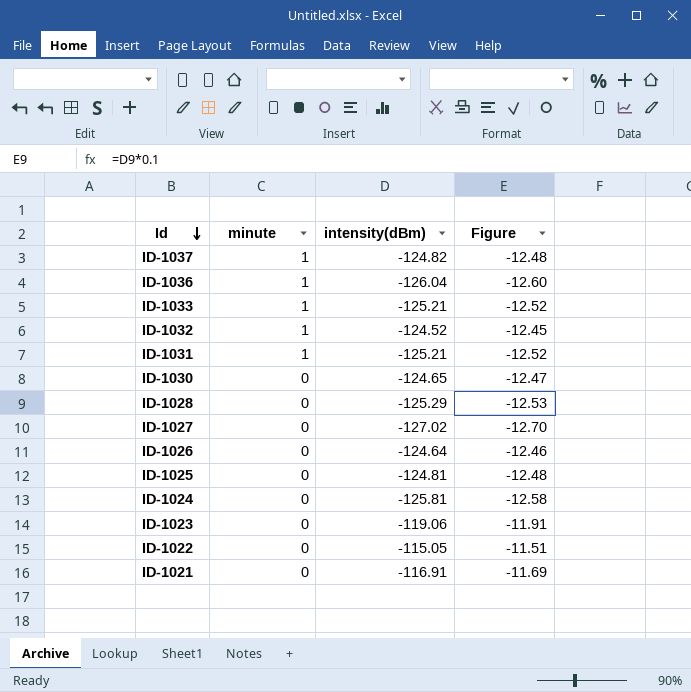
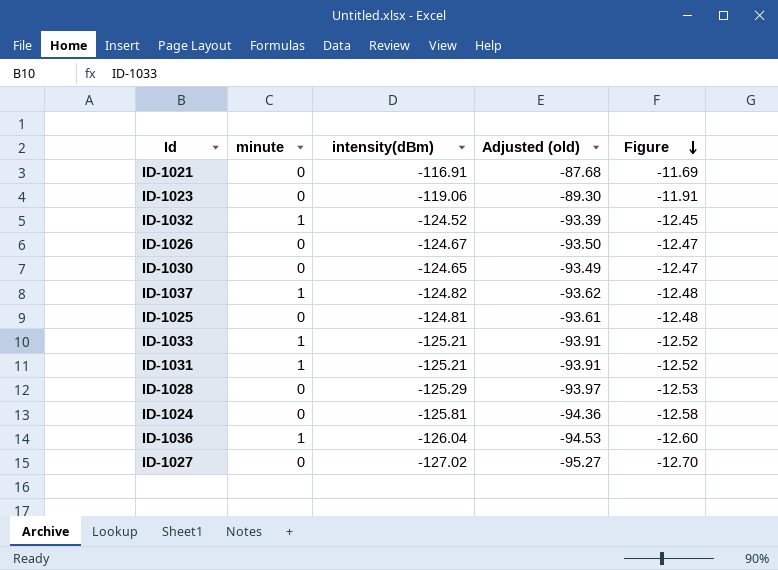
row order: Id descending -> Figure descending
column Adjusted (old) | formula: none -> [intensity(dBm)] * 0.75
row ID-1022: 0 | -115.05 | -11.51 -> none
ID-1026 | intensity(dBm): -124.64 -> -124.67
ID-1026 | Figure: -12.46 -> -12.47

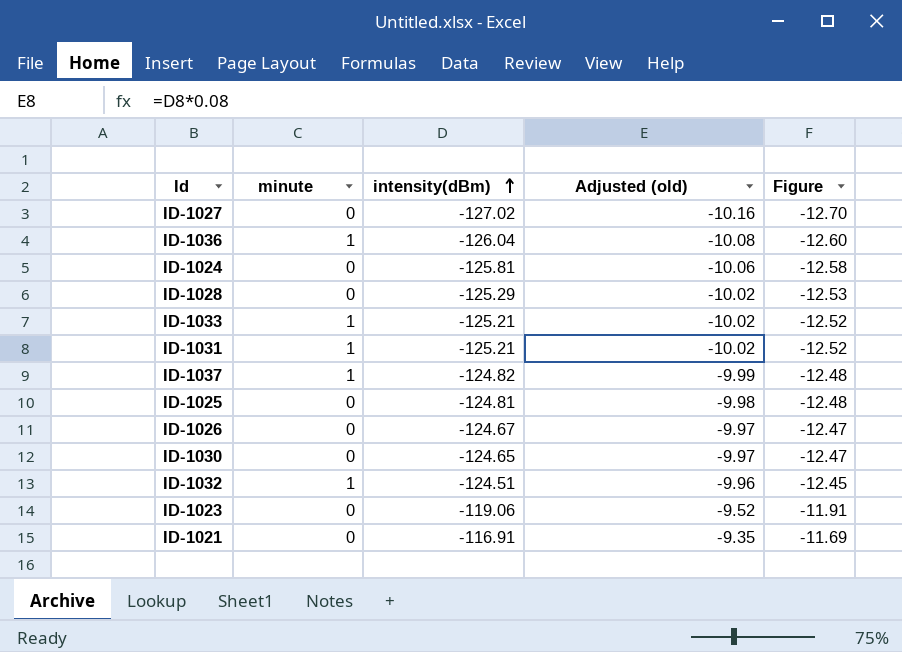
row order: Figure descending -> intensity(dBm) ascending
column Adjusted (old) | formula: [intensity(dBm)] * 0.75 -> [intensity(dBm)] * 0.08
ID-1032 | intensity(dBm): -124.52 -> -124.51

